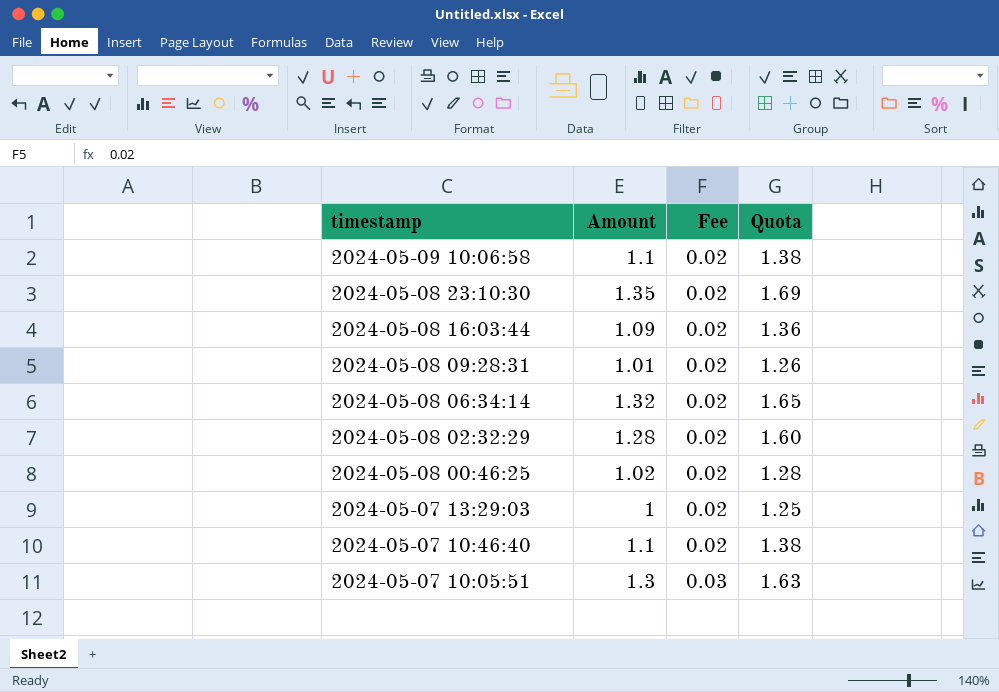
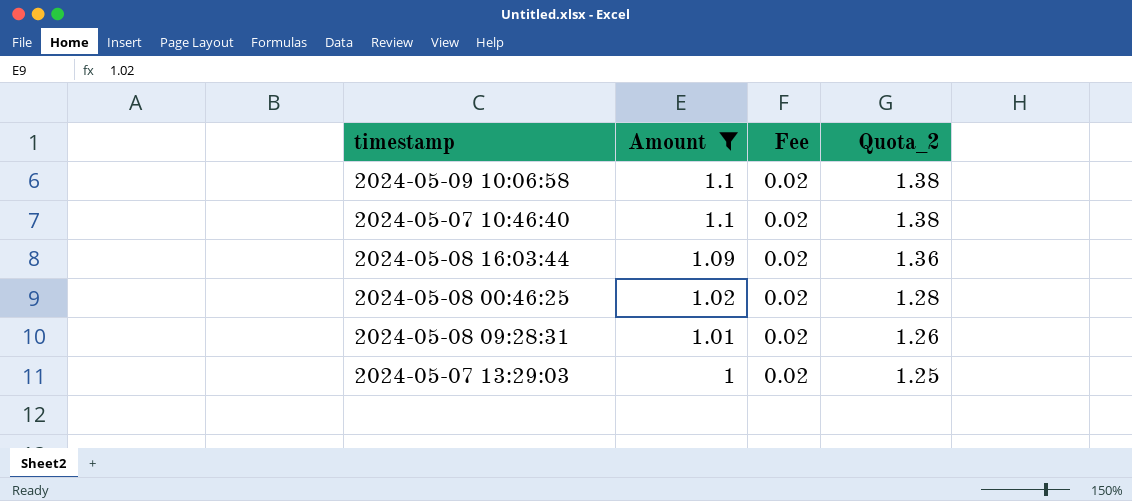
filter: none -> Amount <= 1.1
row order: timestamp descending -> Amount descending
column name: Quota -> Quota_2

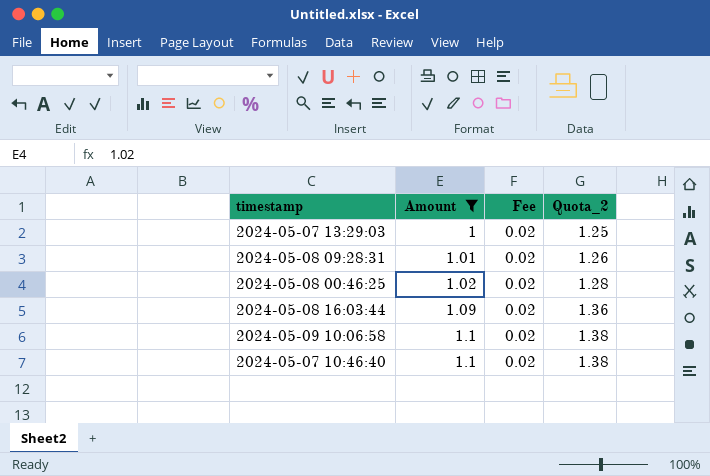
row order: Amount descending -> Amount ascending

